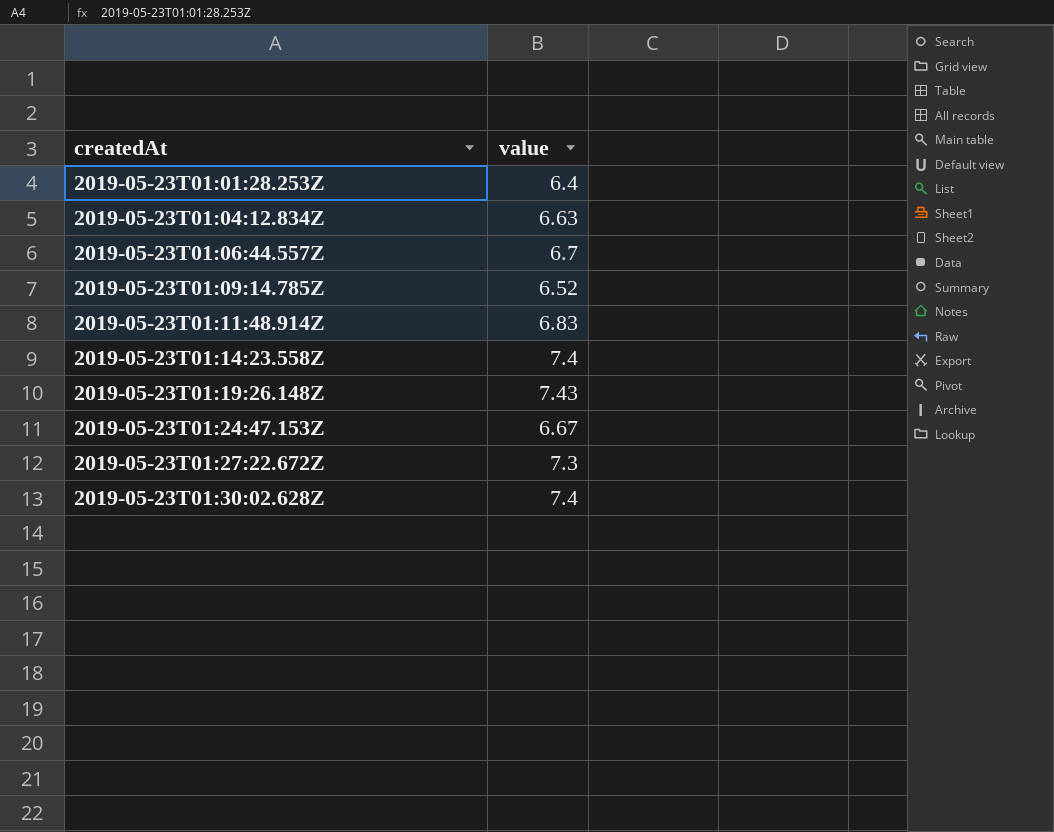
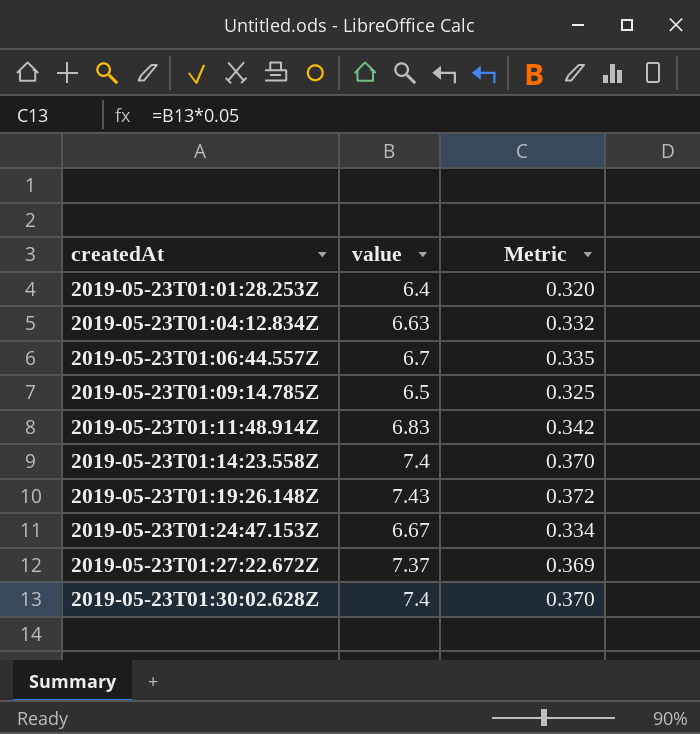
column Metric | formula: none -> [value] * 0.05
2019-05-23T01:09:14.785Z | value: 6.52 -> 6.5
2019-05-23T01:27:22.672Z | value: 7.3 -> 7.37

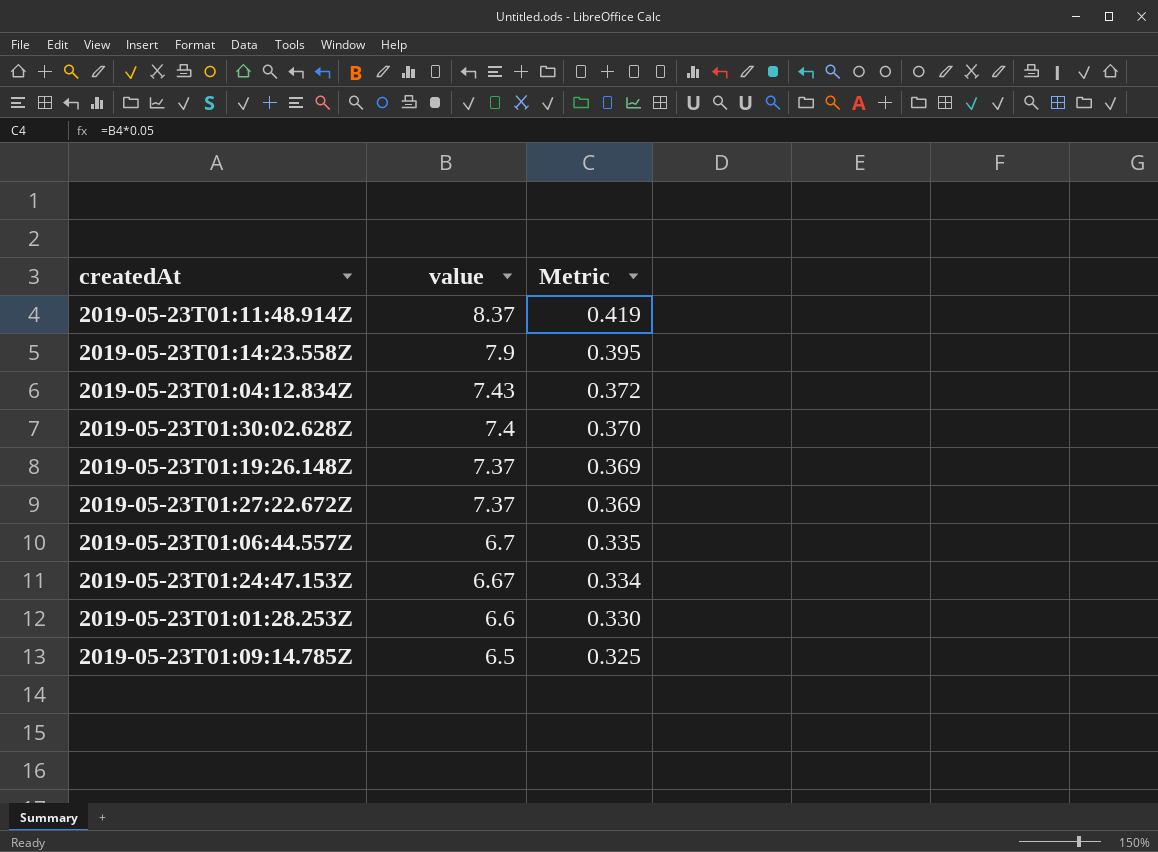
row order: createdAt ascending -> value descending
2019-05-23T01:11:48.914Z | value: 6.83 -> 8.37
2019-05-23T01:11:48.914Z | Metric: 0.342 -> 0.419
2019-05-23T01:14:23.558Z | value: 7.4 -> 7.9
2019-05-23T01:14:23.558Z | Metric: 0.370 -> 0.395
2019-05-23T01:04:12.834Z | value: 6.63 -> 7.43
2019-05-23T01:04:12.834Z | Metric: 0.332 -> 0.372
2019-05-23T01:19:26.148Z | value: 7.43 -> 7.37
2019-05-23T01:19:26.148Z | Metric: 0.372 -> 0.369
2019-05-23T01:01:28.253Z | value: 6.4 -> 6.6
2019-05-23T01:01:28.253Z | Metric: 0.320 -> 0.330

